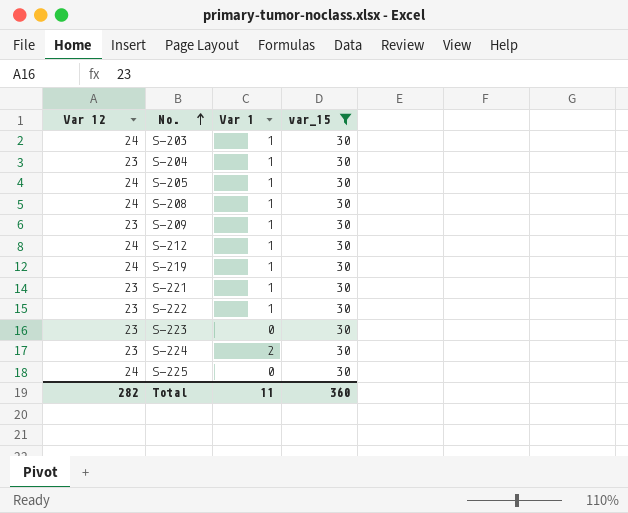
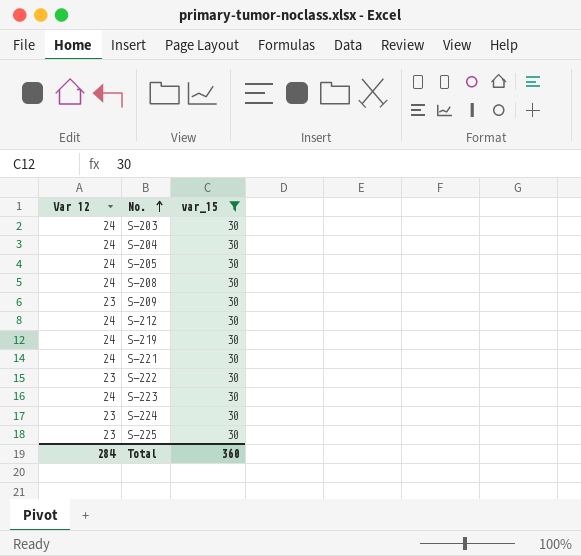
column Var 1 | position: 3 -> none
S-204 | Var 12: 23 -> 24
S-221 | Var 12: 23 -> 24
S-223 | Var 12: 23 -> 24
S-225 | Var 12: 24 -> 23
Total | Var 12: 282 -> 284

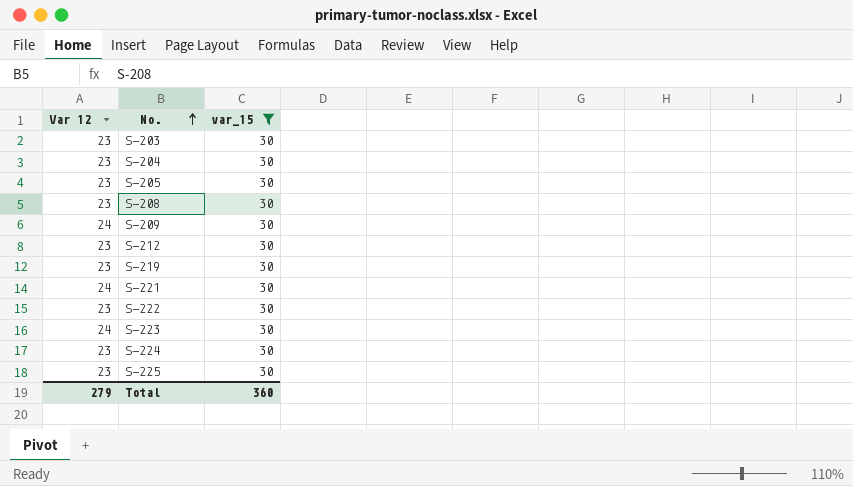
S-203 | Var 12: 24 -> 23
S-204 | Var 12: 24 -> 23
S-205 | Var 12: 24 -> 23
S-208 | Var 12: 24 -> 23
S-209 | Var 12: 23 -> 24
S-212 | Var 12: 24 -> 23
S-219 | Var 12: 24 -> 23
Total | Var 12: 284 -> 279

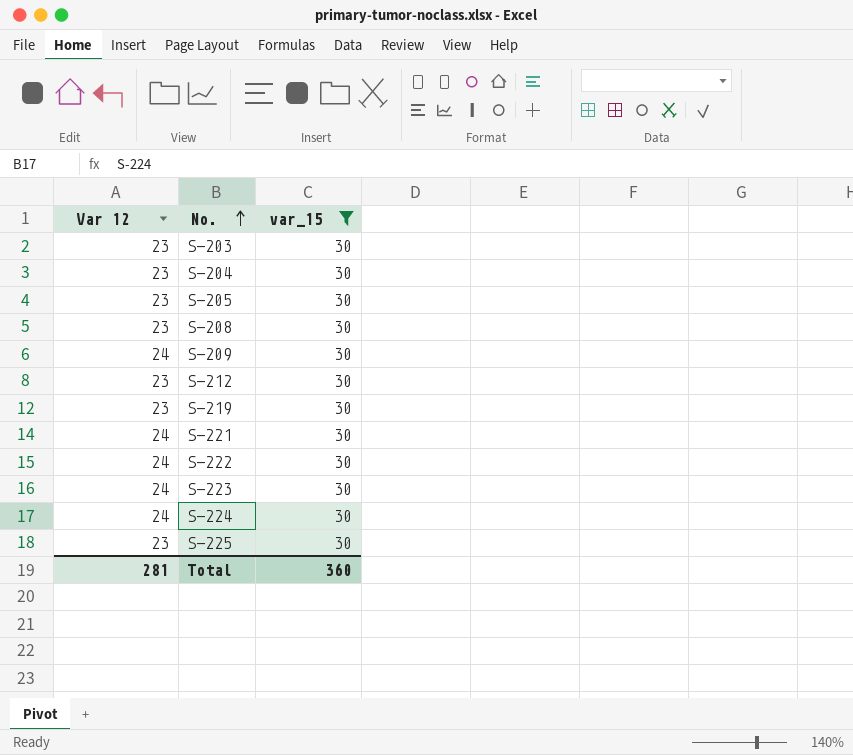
S-222 | Var 12: 23 -> 24
S-224 | Var 12: 23 -> 24
Total | Var 12: 279 -> 281

